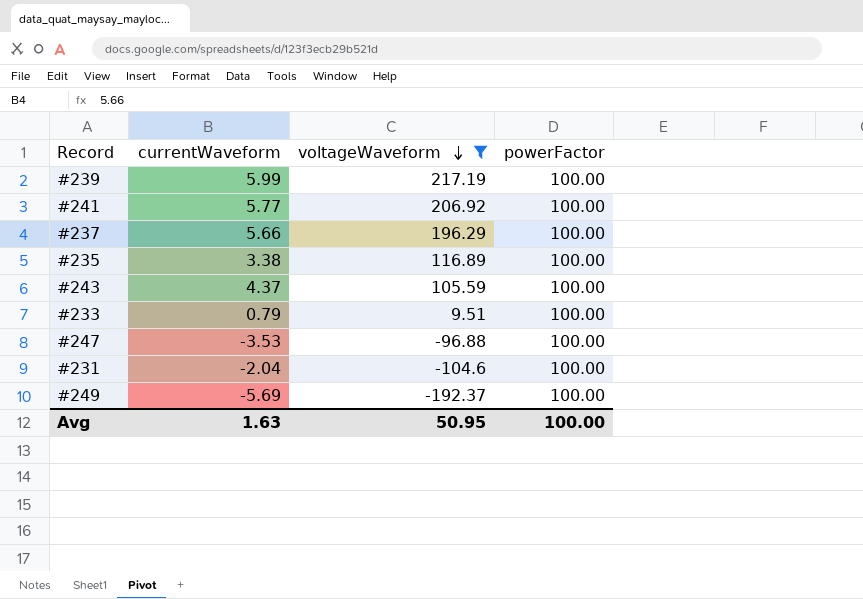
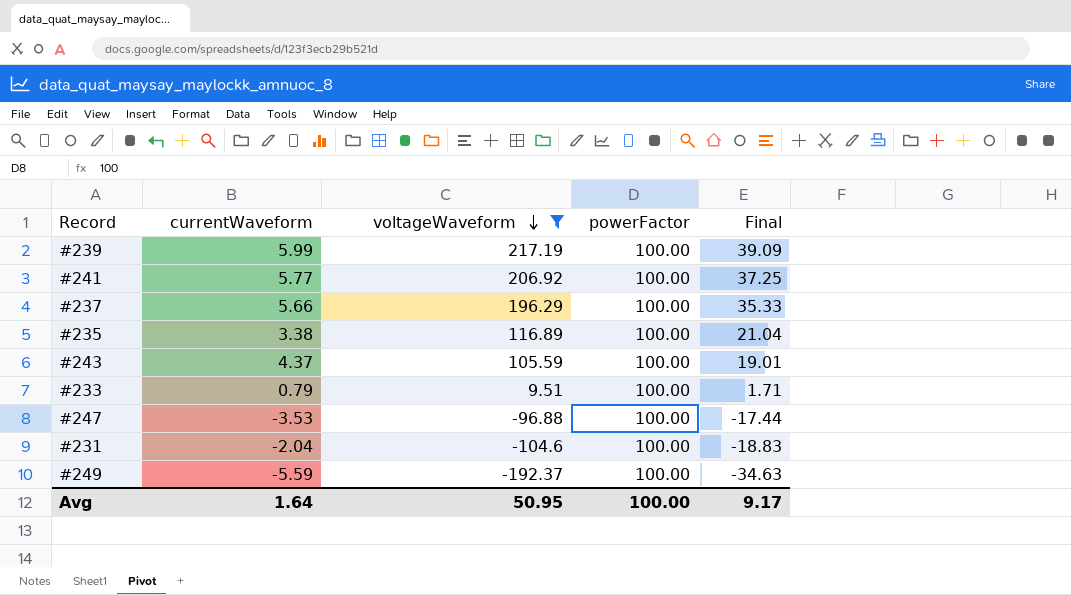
column Final | formula: none -> [voltageWaveform] * 0.18
#249 | currentWaveform: -5.69 -> -5.59
Avg | currentWaveform: 1.63 -> 1.64

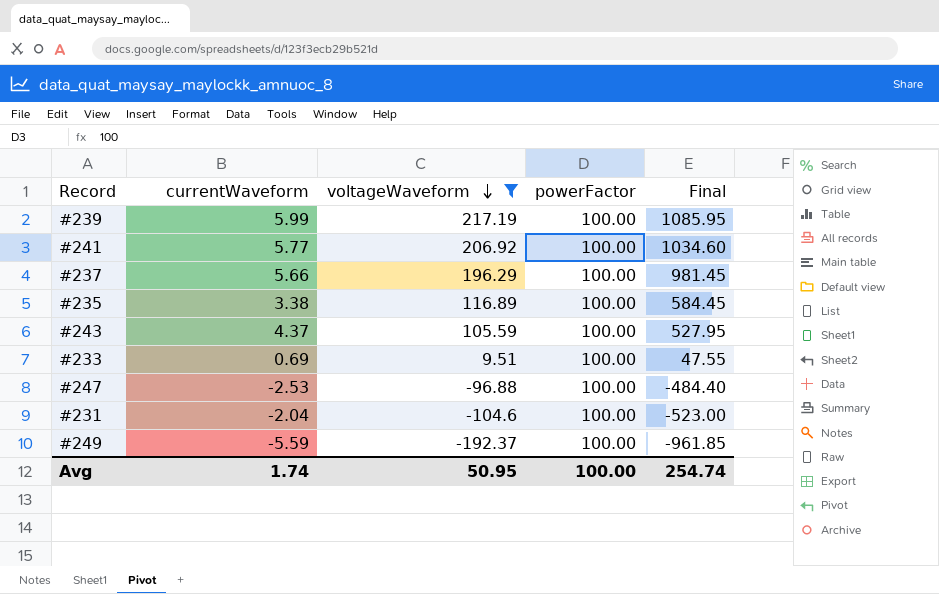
column Final | formula: [voltageWaveform] * 0.18 -> [voltageWaveform] * 5
#233 | currentWaveform: 0.79 -> 0.69
#247 | currentWaveform: -3.53 -> -2.53
Avg | currentWaveform: 1.64 -> 1.74
Avg | Final: 9.17 -> 254.74

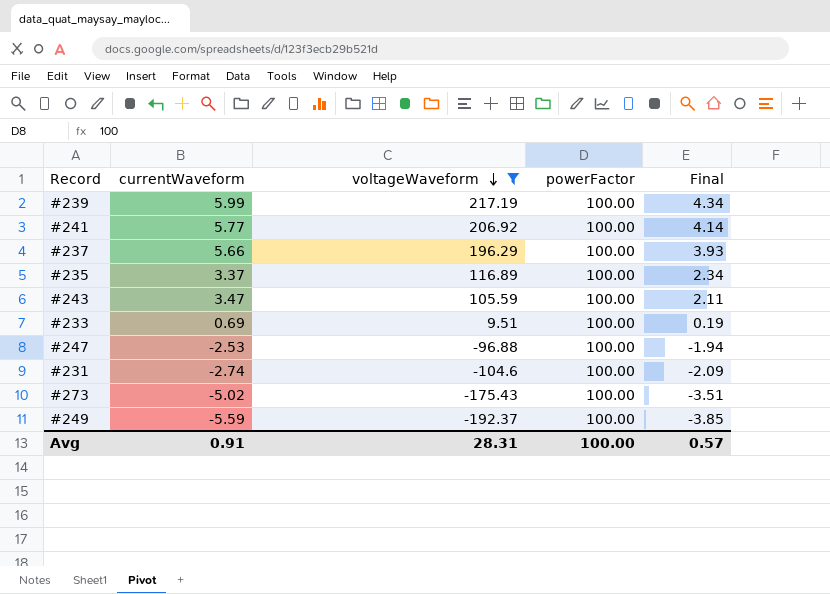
column Final | formula: [voltageWaveform] * 5 -> [voltageWaveform] * 0.02
#235 | currentWaveform: 3.38 -> 3.37
#243 | currentWaveform: 4.37 -> 3.47
#231 | currentWaveform: -2.04 -> -2.74
row #273: none -> -5.02 | -175.43 | 100.00 | -3.51
Avg | currentWaveform: 1.74 -> 0.91
Avg | voltageWaveform: 50.95 -> 28.31
Avg | Final: 254.74 -> 0.57

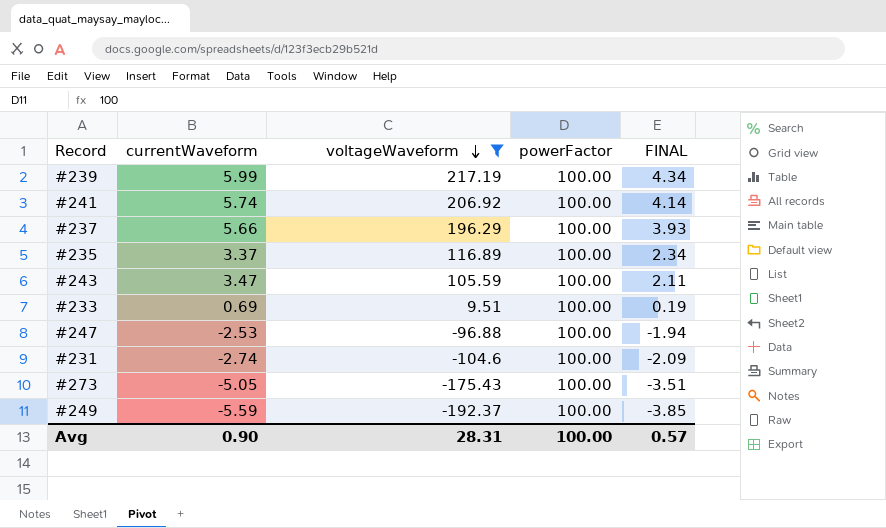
column name: Final -> FINAL
#241 | currentWaveform: 5.77 -> 5.74
#273 | currentWaveform: -5.02 -> -5.05
Avg | currentWaveform: 0.91 -> 0.90

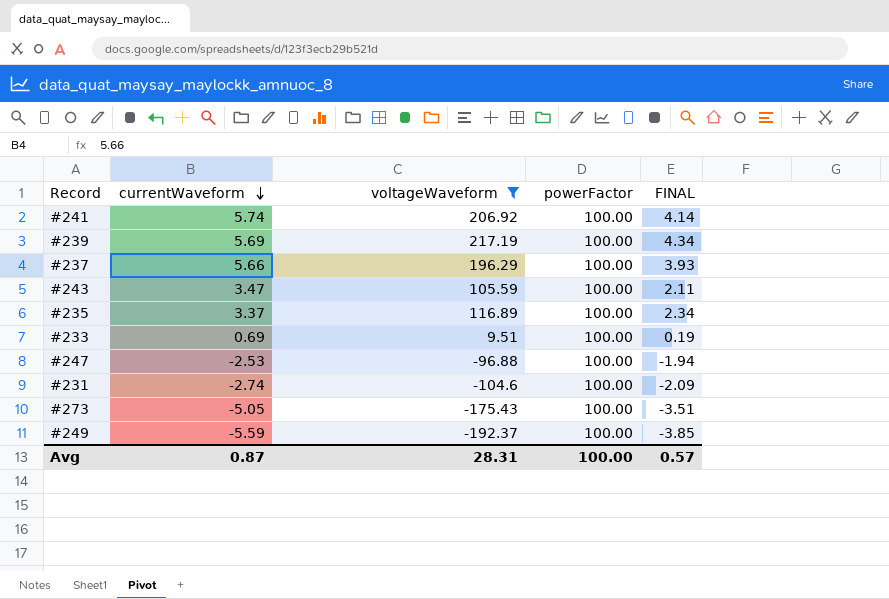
row order: voltageWaveform descending -> currentWaveform descending
#239 | currentWaveform: 5.99 -> 5.69
Avg | currentWaveform: 0.90 -> 0.87

